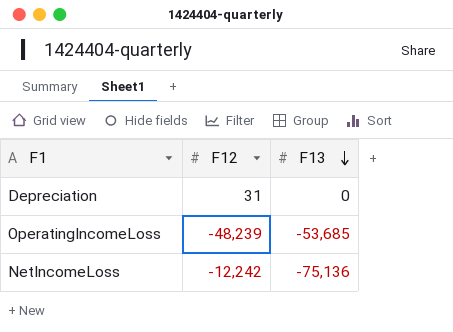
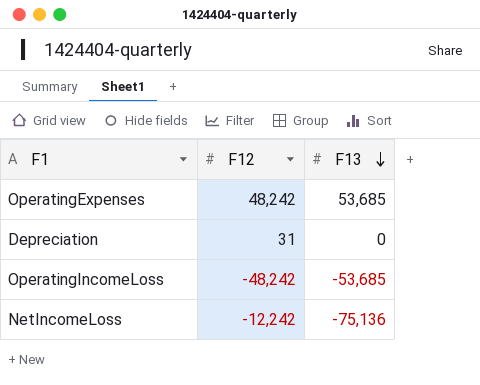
row OperatingExpenses: none -> 48,242 | 53,685
OperatingIncomeLoss | F12: -48,239 -> -48,242

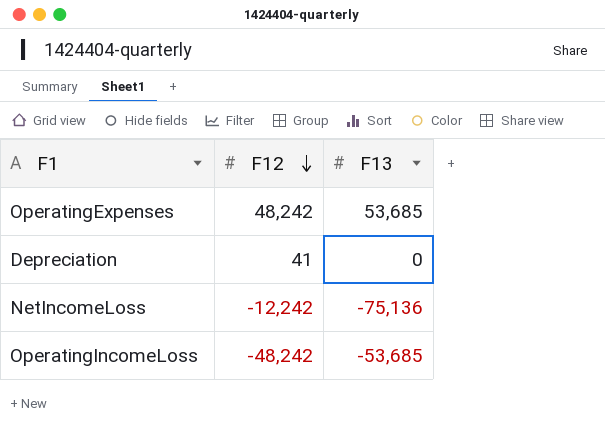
row order: F13 descending -> F12 descending
Depreciation | F12: 31 -> 41

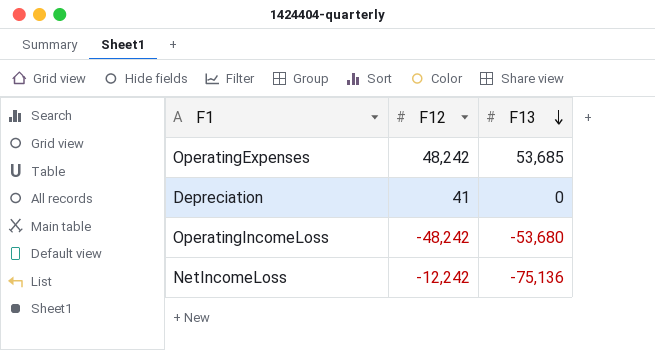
row order: F12 descending -> F13 descending
OperatingIncomeLoss | F13: -53,685 -> -53,680

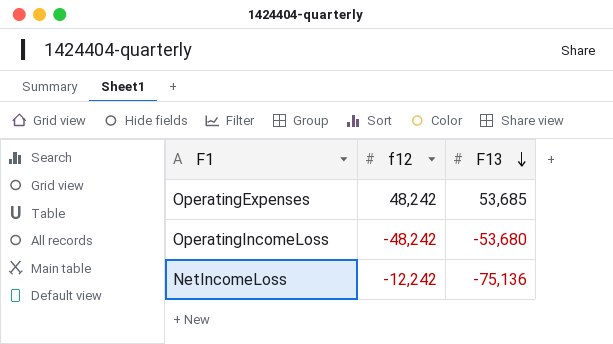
column name: F12 -> f12
row Depreciation: 41 | 0 -> none

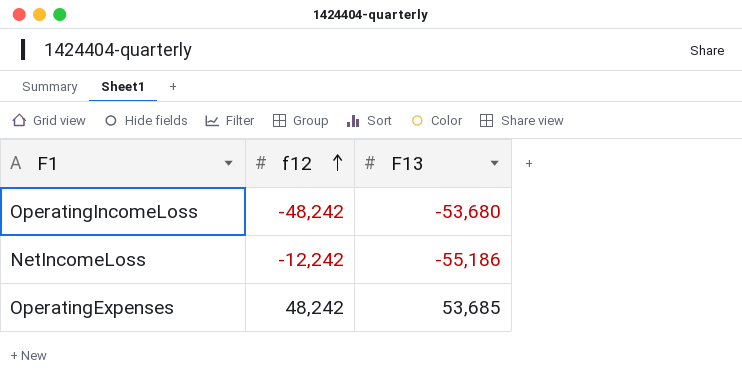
row order: F13 descending -> f12 ascending
NetIncomeLoss | F13: -75,136 -> -55,186

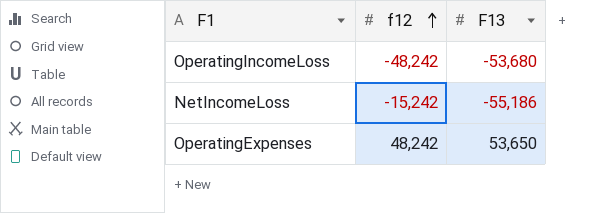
NetIncomeLoss | f12: -12,242 -> -15,242
OperatingExpenses | F13: 53,685 -> 53,650

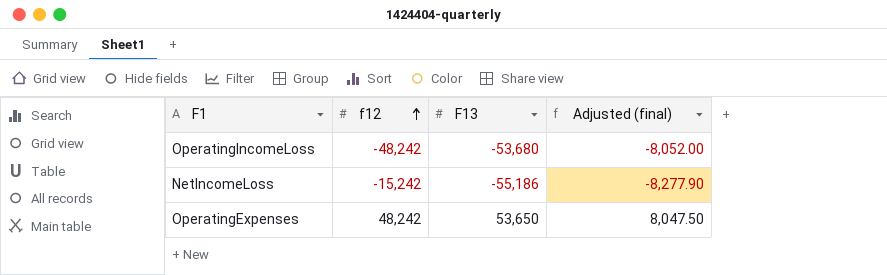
column Adjusted (final) | formula: none -> [F13] * 0.15

